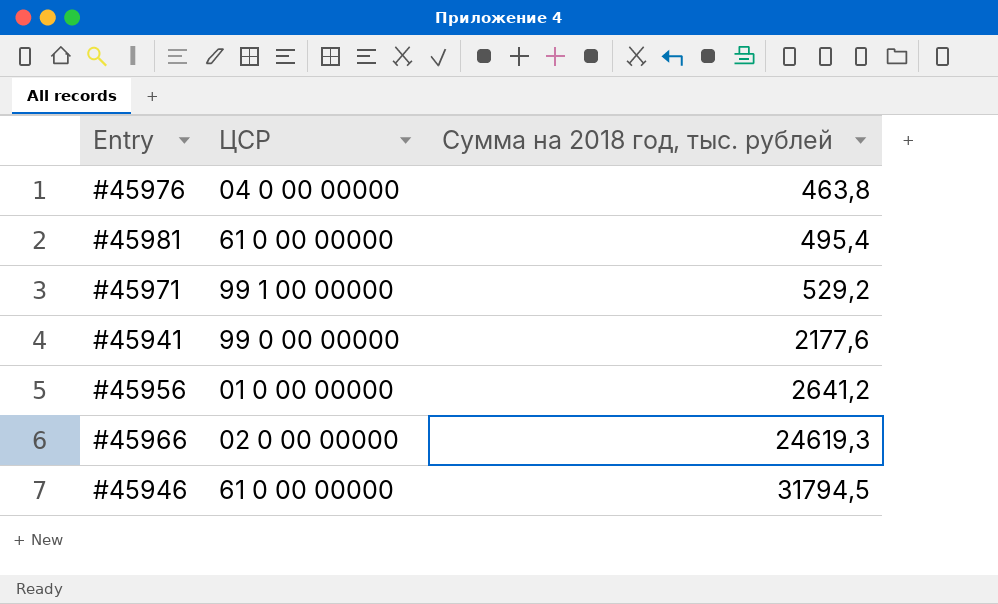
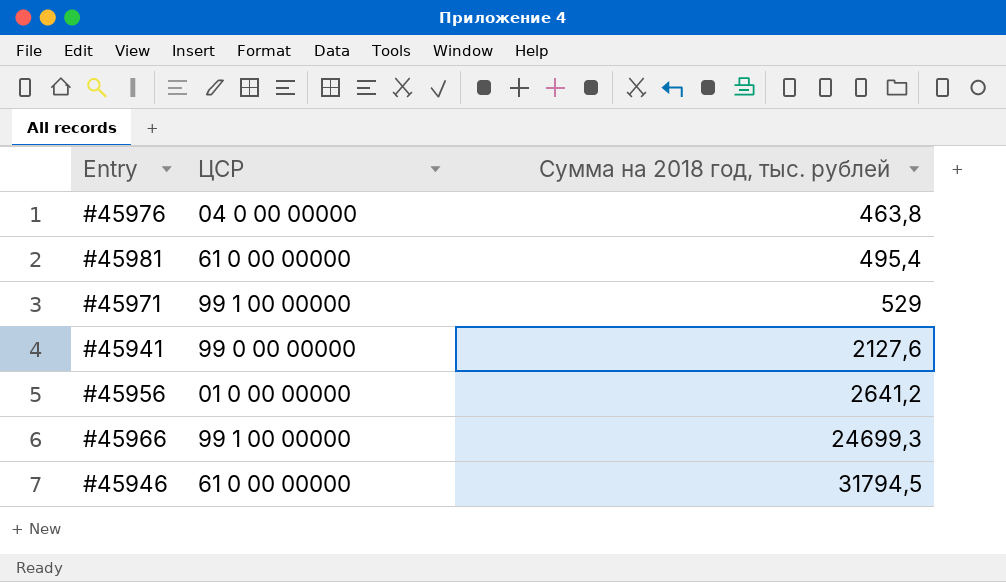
#45971 | Сумма на 2018 год, тыс. рублей: 529,2 -> 529
#45941 | Сумма на 2018 год, тыс. рублей: 2177,6 -> 2127,6
#45966 | ЦСР: 02 0 00 00000 -> 99 1 00 00000
#45966 | Сумма на 2018 год, тыс. рублей: 24619,3 -> 24699,3

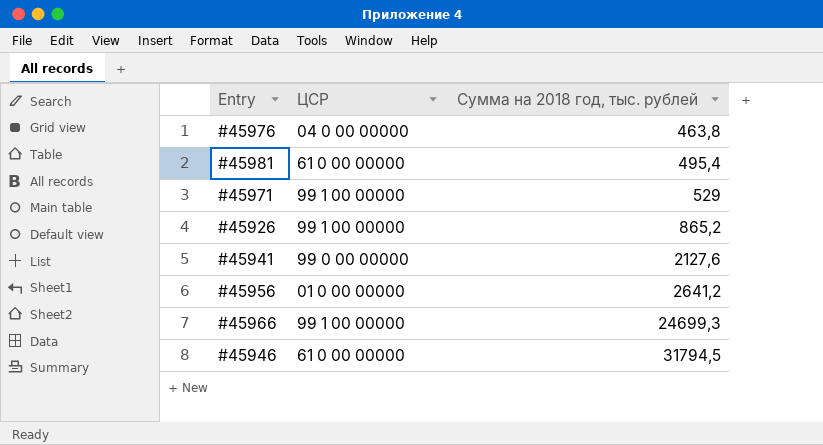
row #45926: none -> 99 1 00 00000 | 865,2

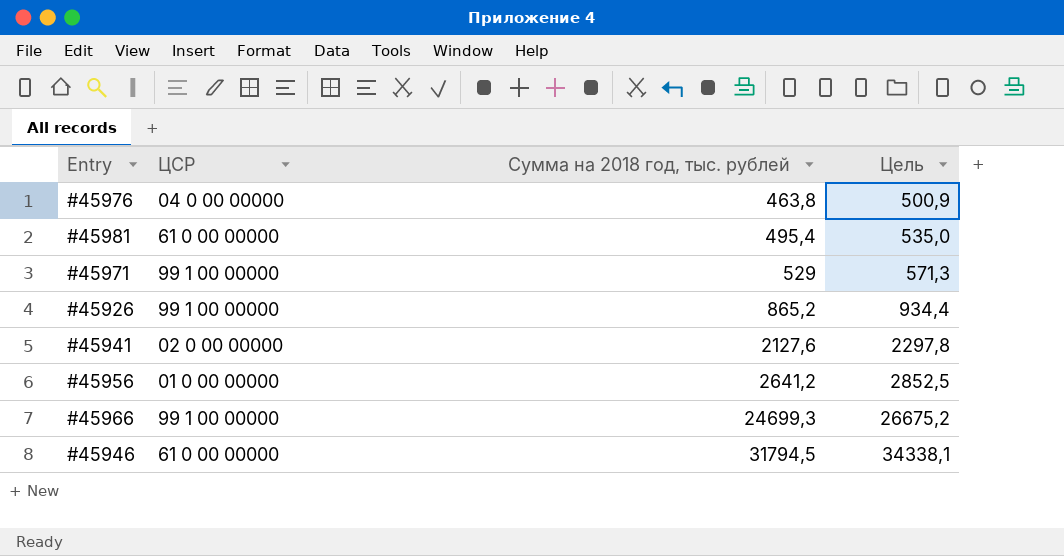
column Цель | formula: none -> [Сумма на 2018 год, тыс. рублей] * 1,08
#45941 | ЦСР: 99 0 00 00000 -> 02 0 00 00000

